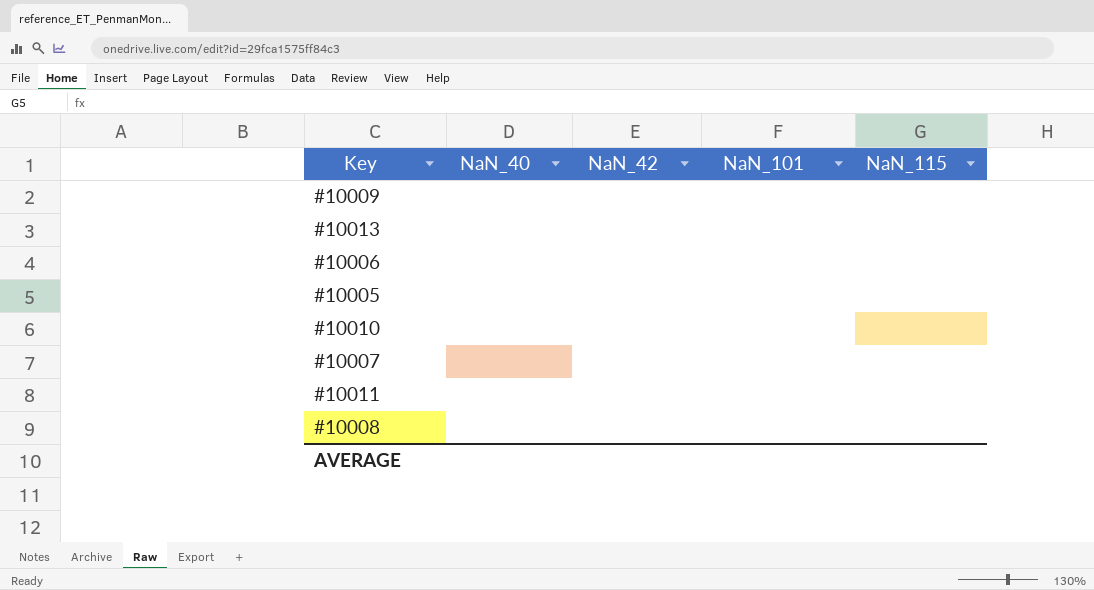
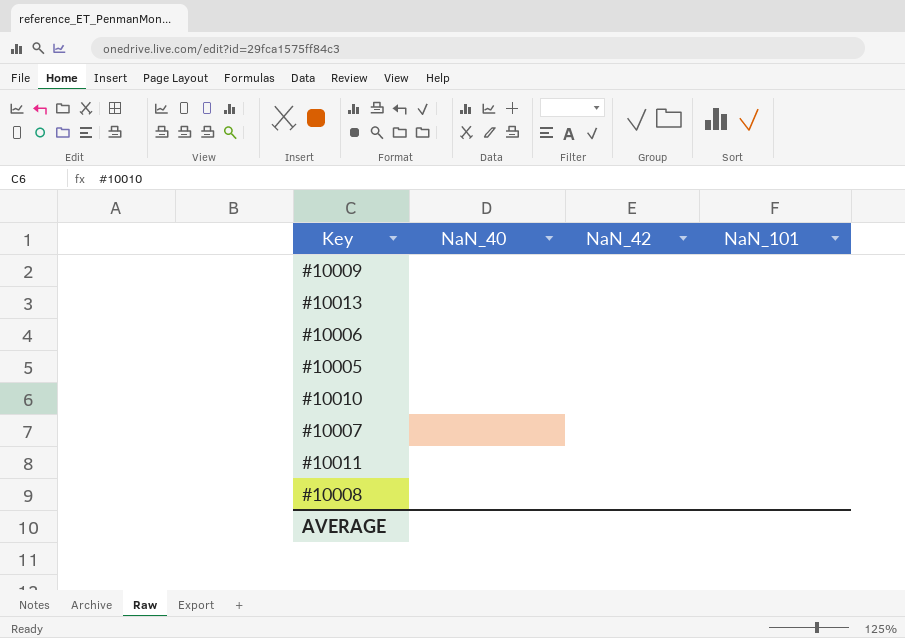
column NaN_115 | position: 5 -> none

